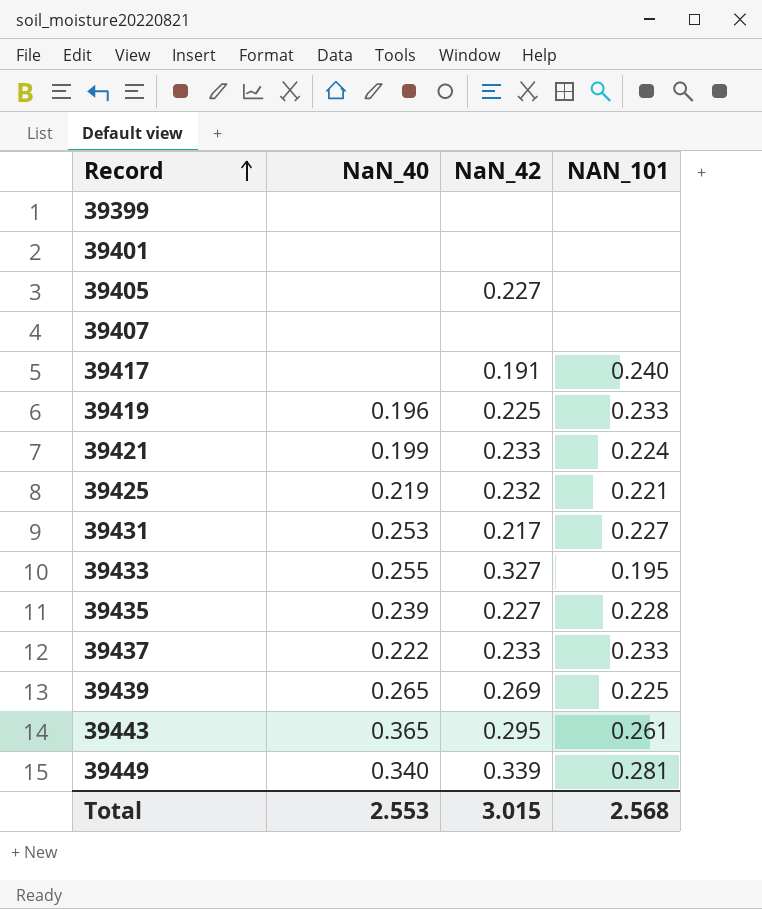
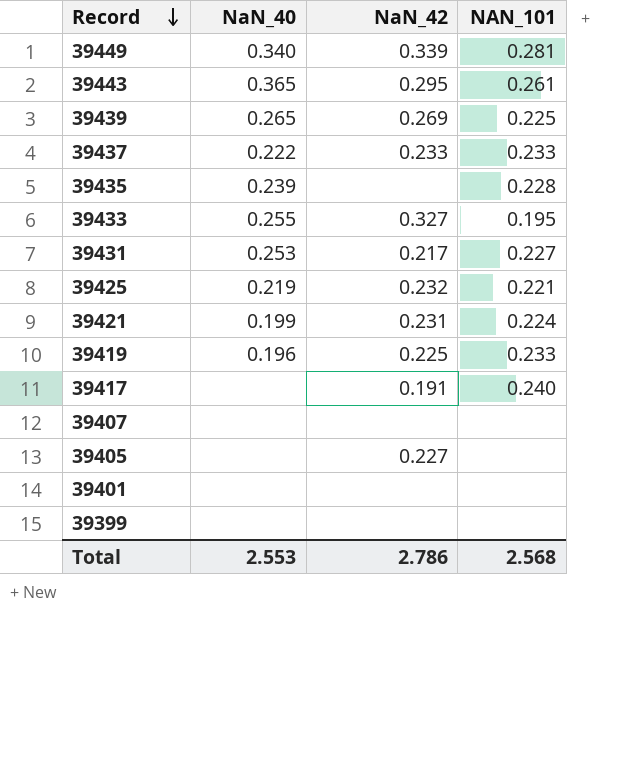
row order: Record ascending -> Record descending
39435 | NaN_42: 0.227 -> none
39421 | NaN_42: 0.233 -> 0.231
Total | NaN_42: 3.015 -> 2.786

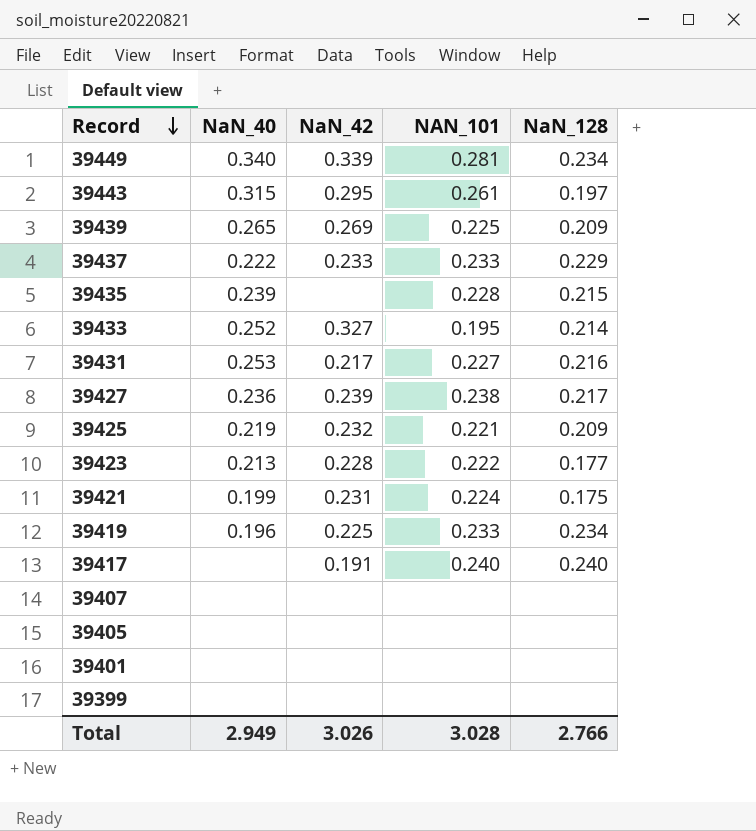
column NaN_128 | position: none -> 5
39443 | NaN_40: 0.365 -> 0.315
39433 | NaN_40: 0.255 -> 0.252
row 39427: none -> 0.236 | 0.239 | 0.238 | 0.217
row 39423: none -> 0.213 | 0.228 | 0.222 | 0.177
39405 | NaN_42: 0.227 -> none
Total | NaN_40: 2.553 -> 2.949
Total | NaN_42: 2.786 -> 3.026
Total | NAN_101: 2.568 -> 3.028

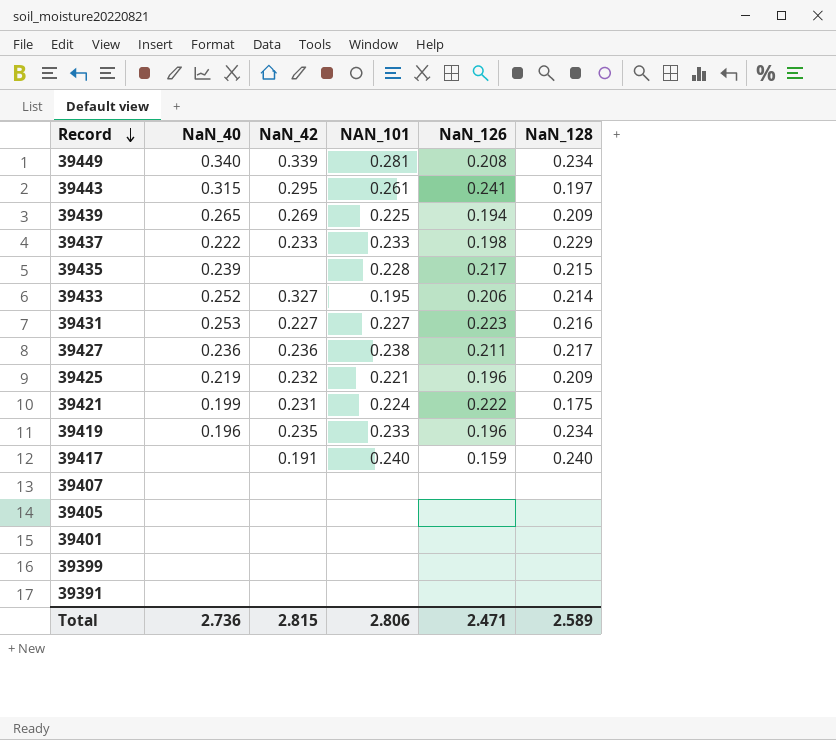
column NaN_126 | position: none -> 5
row 39423: 0.213 | 0.228 | 0.222 | 0.177 -> none
39431 | NaN_42: 0.217 -> 0.227
39427 | NaN_42: 0.239 -> 0.236
39419 | NaN_42: 0.225 -> 0.235
row 39391: none -> none | none | none | none | none
Total | NaN_40: 2.949 -> 2.736
Total | NaN_42: 3.026 -> 2.815
Total | NAN_101: 3.028 -> 2.806
Total | NaN_128: 2.766 -> 2.589

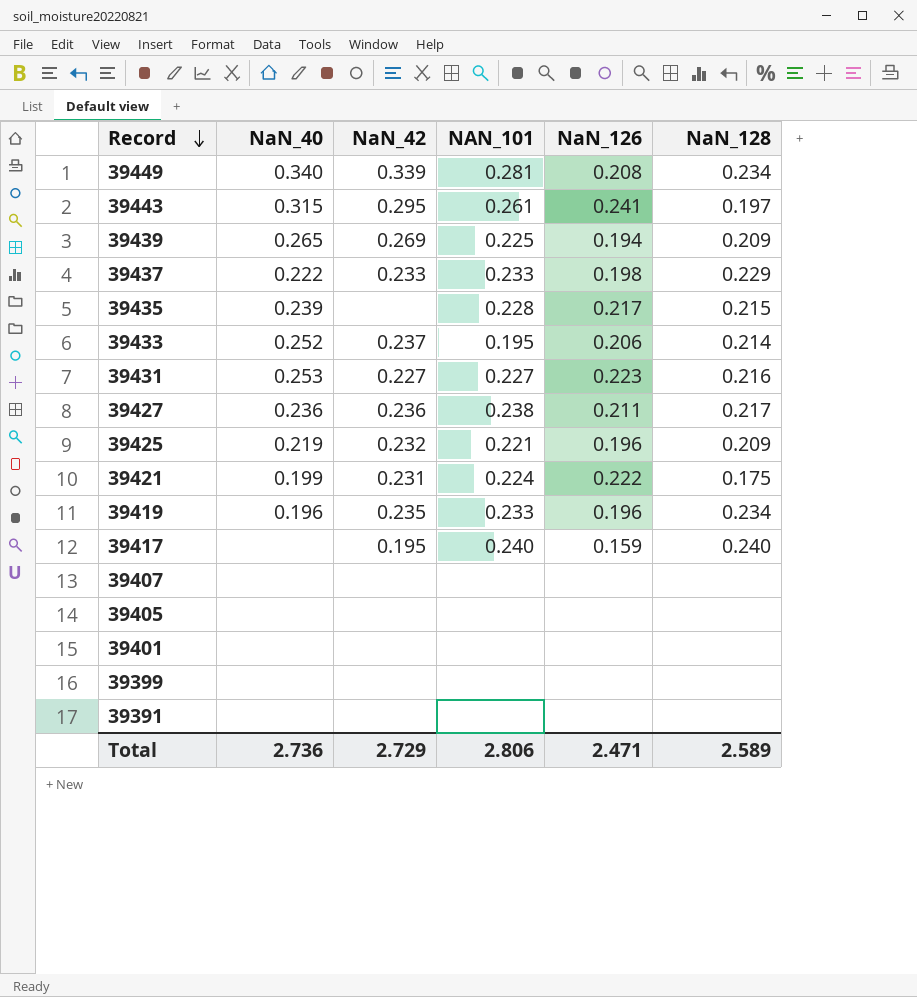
39433 | NaN_42: 0.327 -> 0.237
39417 | NaN_42: 0.191 -> 0.195
Total | NaN_42: 2.815 -> 2.729

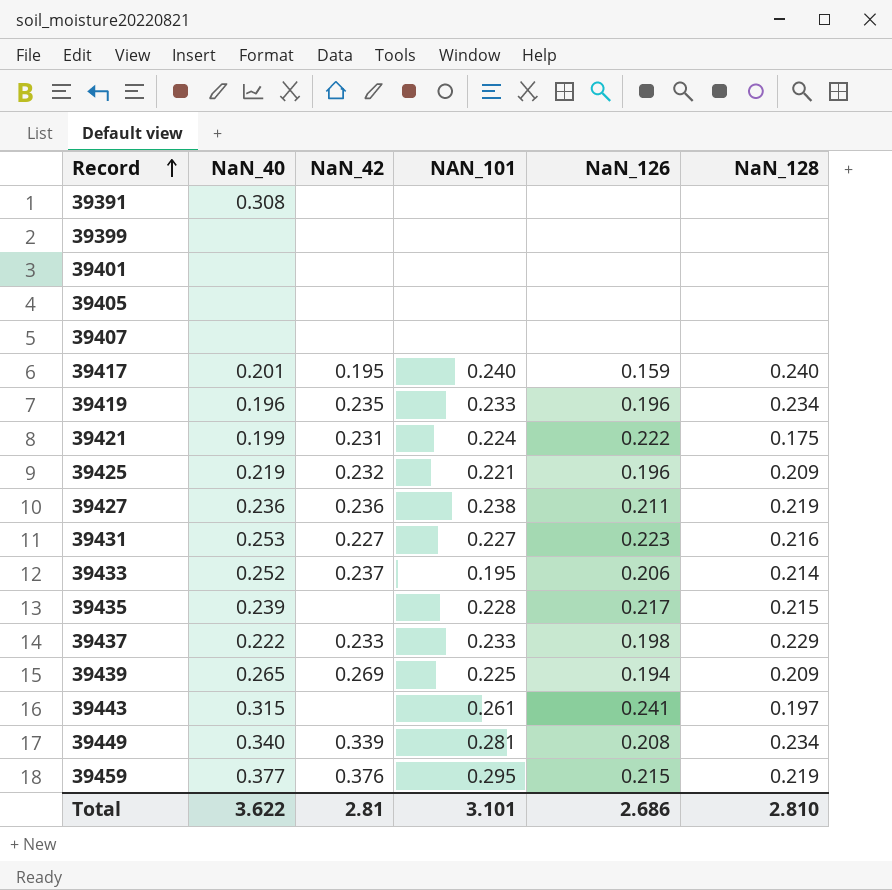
row order: Record descending -> Record ascending
39391 | NaN_40: none -> 0.308
39417 | NaN_40: none -> 0.201
39427 | NaN_128: 0.217 -> 0.219
39443 | NaN_42: 0.295 -> none
row 39459: none -> 0.377 | 0.376 | 0.295 | 0.215 | 0.219
Total | NaN_40: 2.736 -> 3.622
Total | NaN_42: 2.729 -> 2.81
Total | NAN_101: 2.806 -> 3.101
Total | NaN_126: 2.471 -> 2.686
Total | NaN_128: 2.589 -> 2.810

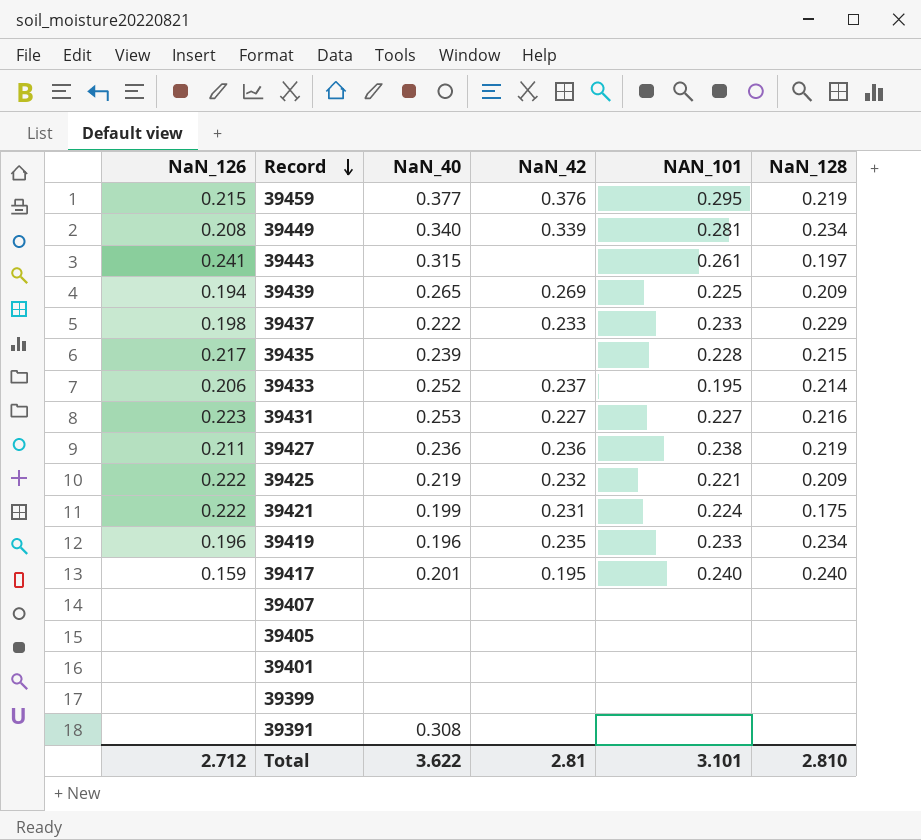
row order: Record ascending -> Record descending
column NaN_126 | position: 5 -> 1
39425 | NaN_126: 0.196 -> 0.222
Total | NaN_126: 2.686 -> 2.712

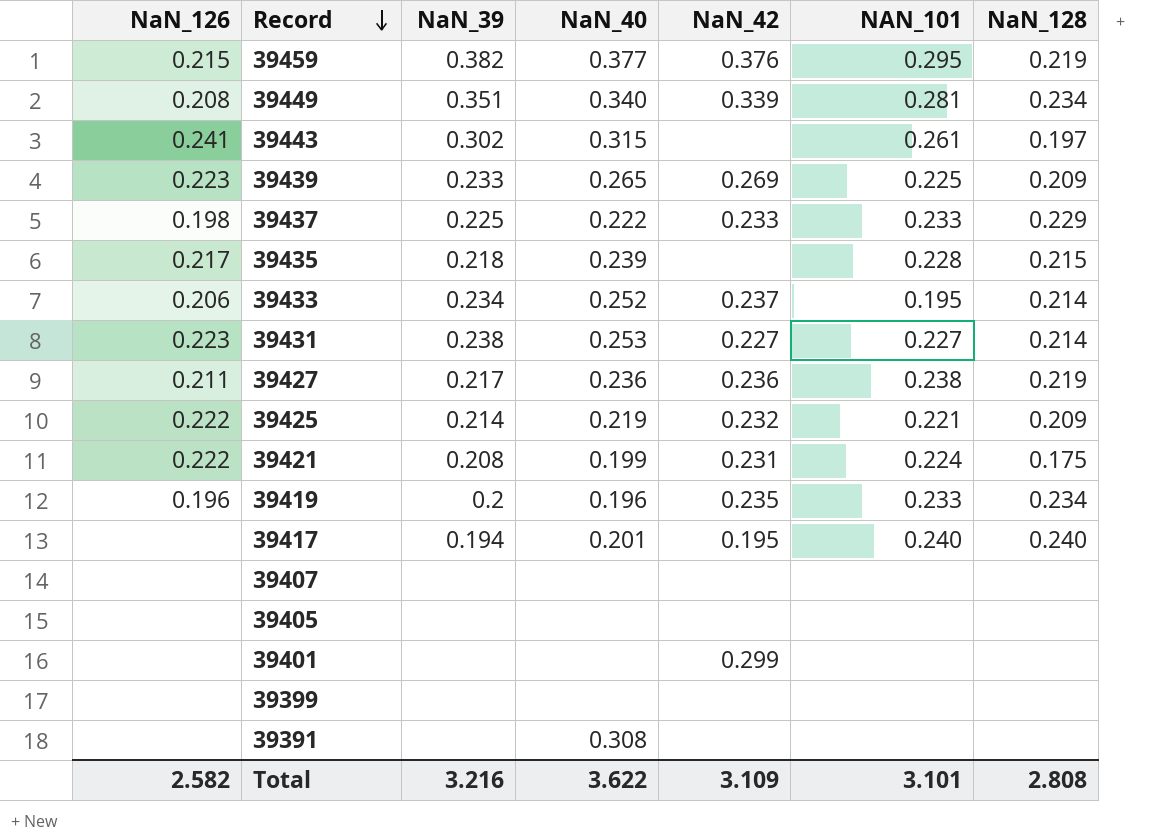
column NaN_39 | position: none -> 3
39439 | NaN_126: 0.194 -> 0.223
39431 | NaN_128: 0.216 -> 0.214
39417 | NaN_126: 0.159 -> none
39401 | NaN_42: none -> 0.299
Total | NaN_126: 2.712 -> 2.582
Total | NaN_42: 2.81 -> 3.109
Total | NaN_128: 2.810 -> 2.808

